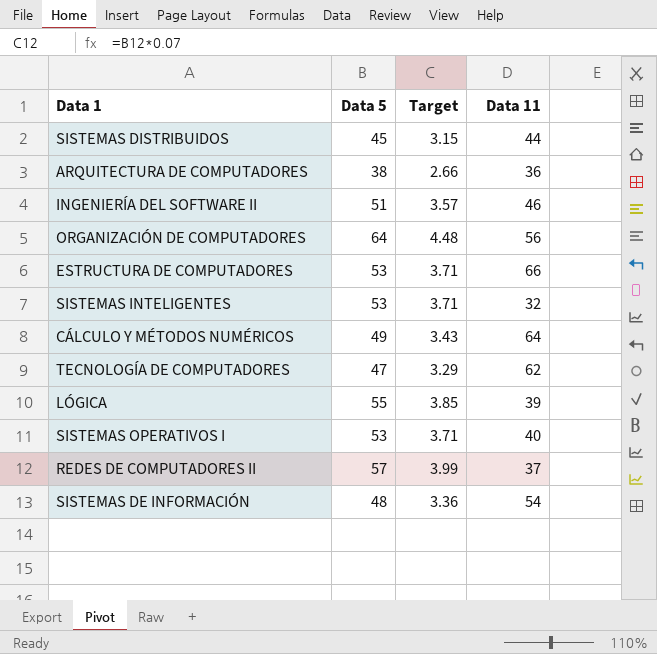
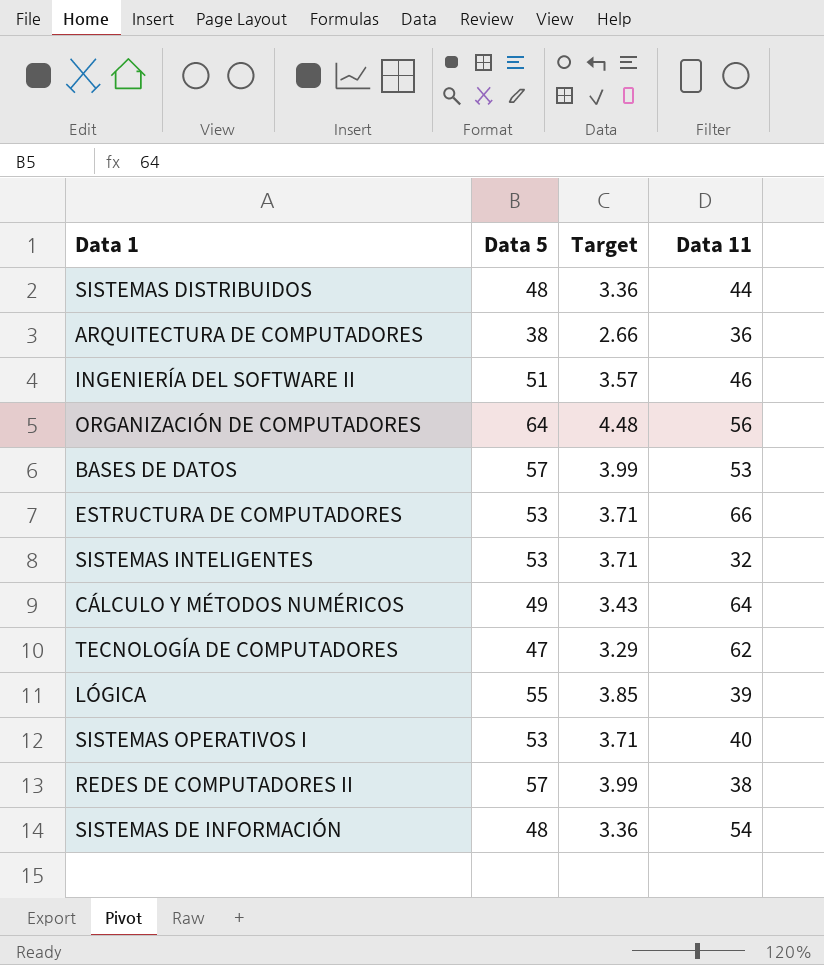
SISTEMAS DISTRIBUIDOS | Data 5: 45 -> 48
SISTEMAS DISTRIBUIDOS | Target: 3.15 -> 3.36
row BASES DE DATOS: none -> 57 | 3.99 | 53
REDES DE COMPUTADORES II | Data 11: 37 -> 38

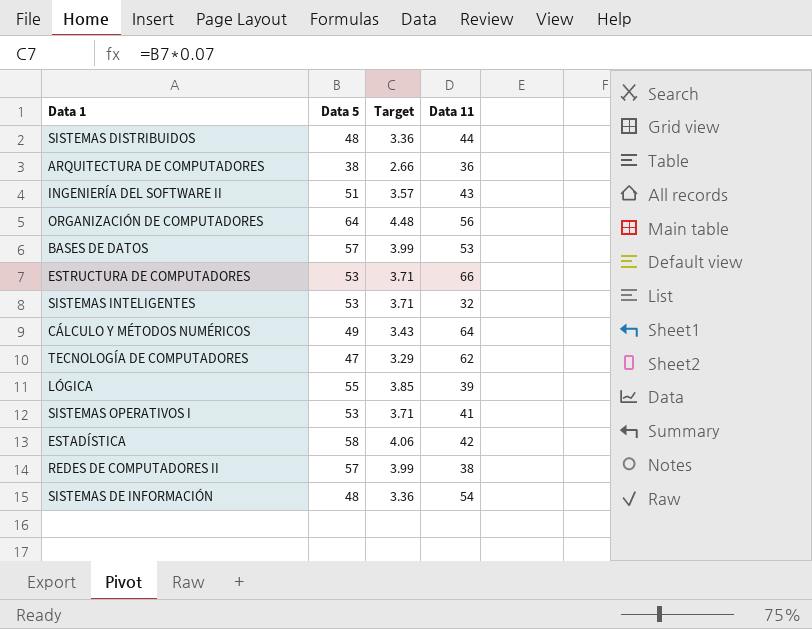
INGENIERÍA DEL SOFTWARE II | Data 11: 46 -> 43
SISTEMAS OPERATIVOS I | Data 11: 40 -> 41
row ESTADÍSTICA: none -> 58 | 4.06 | 42

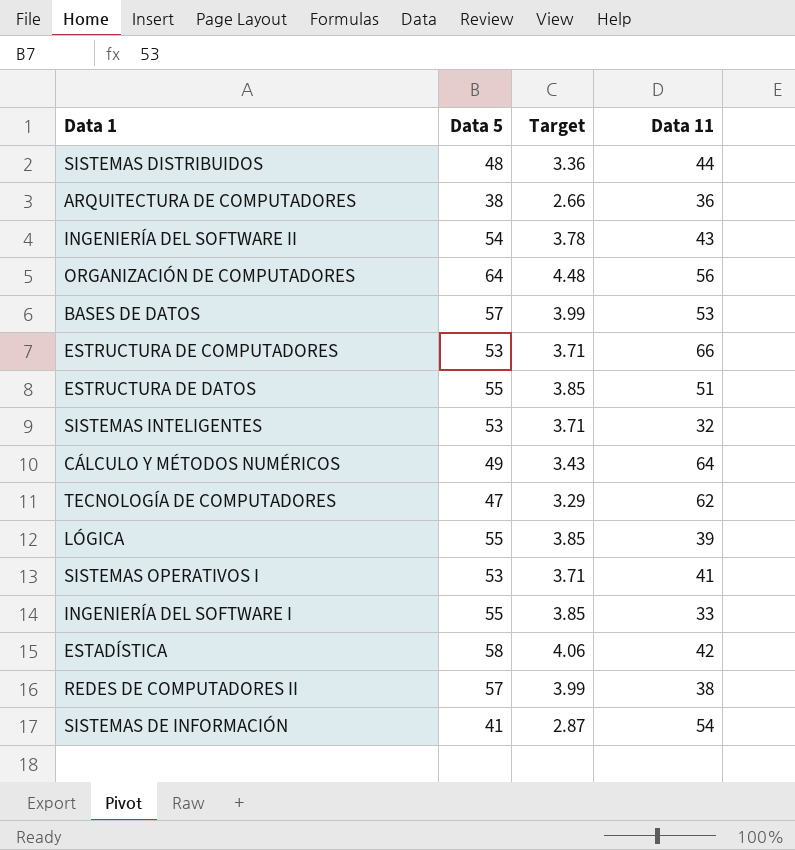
INGENIERÍA DEL SOFTWARE II | Data 5: 51 -> 54
INGENIERÍA DEL SOFTWARE II | Target: 3.57 -> 3.78
row ESTRUCTURA DE DATOS: none -> 55 | 3.85 | 51
row INGENIERÍA DEL SOFTWARE I: none -> 55 | 3.85 | 33
SISTEMAS DE INFORMACIÓN | Data 5: 48 -> 41
SISTEMAS DE INFORMACIÓN | Target: 3.36 -> 2.87

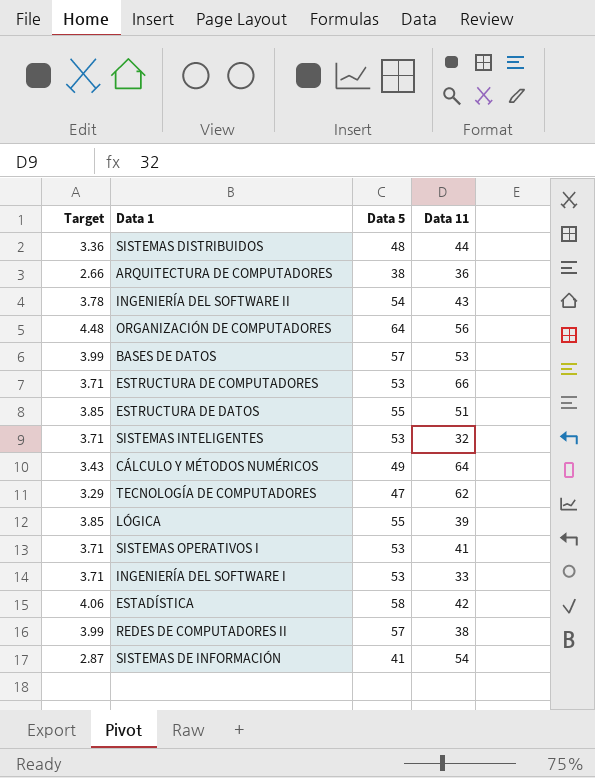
column Target | position: 3 -> 1
INGENIERÍA DEL SOFTWARE I | Target: 3.85 -> 3.71
INGENIERÍA DEL SOFTWARE I | Data 5: 55 -> 53

